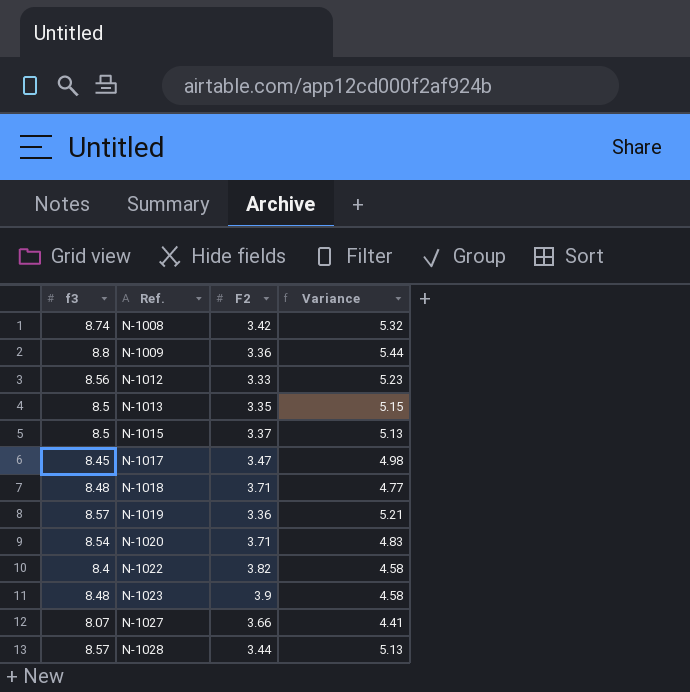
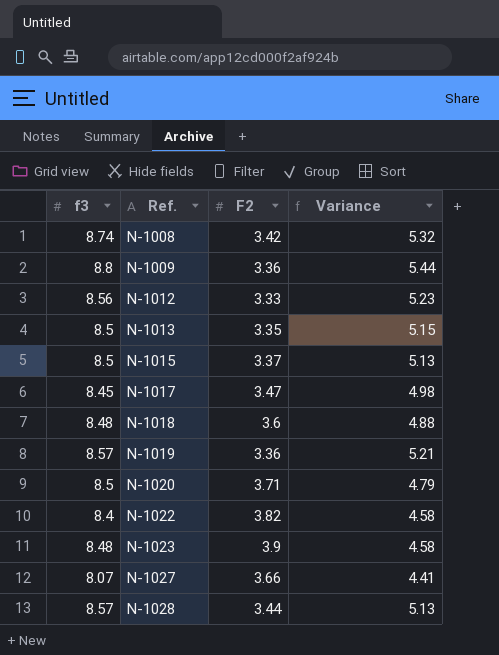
N-1018 | F2: 3.71 -> 3.6
N-1018 | Variance: 4.77 -> 4.88
N-1020 | f3: 8.54 -> 8.5
N-1020 | Variance: 4.83 -> 4.79

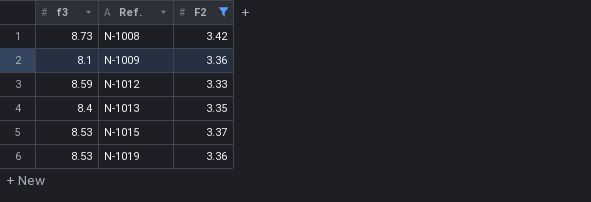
filter: none -> F2 <= 3.42
column Variance | formula: [f3] - [F2] -> none
N-1008 | f3: 8.74 -> 8.73
N-1009 | f3: 8.8 -> 8.1
N-1012 | f3: 8.56 -> 8.59
N-1013 | f3: 8.5 -> 8.4
N-1015 | f3: 8.5 -> 8.53
N-1019 | f3: 8.57 -> 8.53

